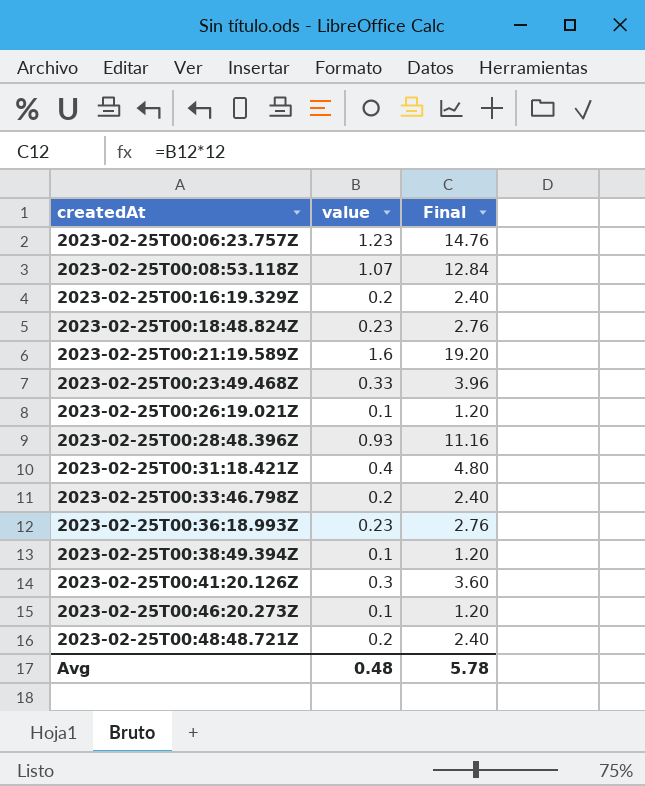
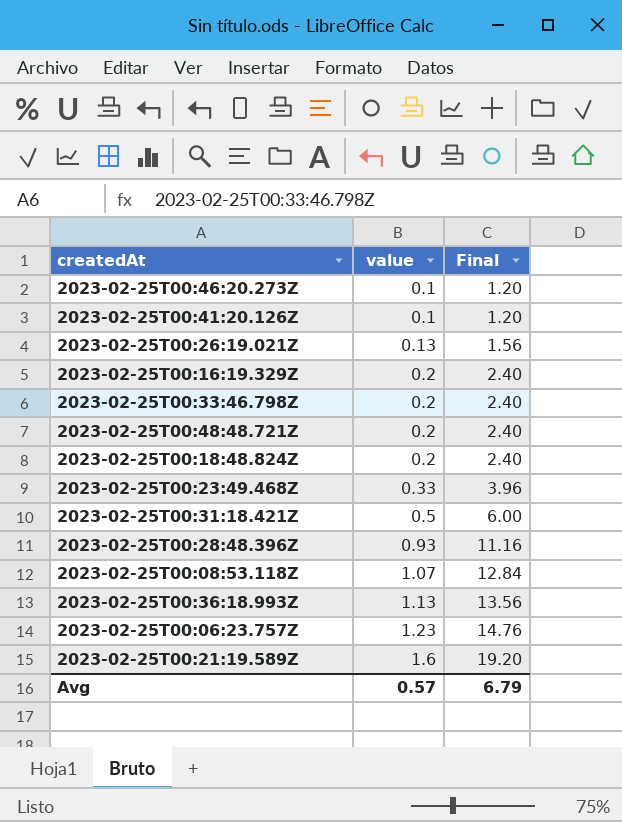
row order: createdAt ascending -> value ascending
row 2023-02-25T00:38:49.394Z: 0.1 | 1.20 -> none
2023-02-25T00:41:20.126Z | value: 0.3 -> 0.1
2023-02-25T00:41:20.126Z | Final: 3.60 -> 1.20
2023-02-25T00:26:19.021Z | value: 0.1 -> 0.13
2023-02-25T00:26:19.021Z | Final: 1.20 -> 1.56
2023-02-25T00:18:48.824Z | value: 0.23 -> 0.2
2023-02-25T00:18:48.824Z | Final: 2.76 -> 2.40
2023-02-25T00:31:18.421Z | value: 0.4 -> 0.5
2023-02-25T00:31:18.421Z | Final: 4.80 -> 6.00
2023-02-25T00:36:18.993Z | value: 0.23 -> 1.13
2023-02-25T00:36:18.993Z | Final: 2.76 -> 13.56
Avg | value: 0.48 -> 0.57
Avg | Final: 5.78 -> 6.79

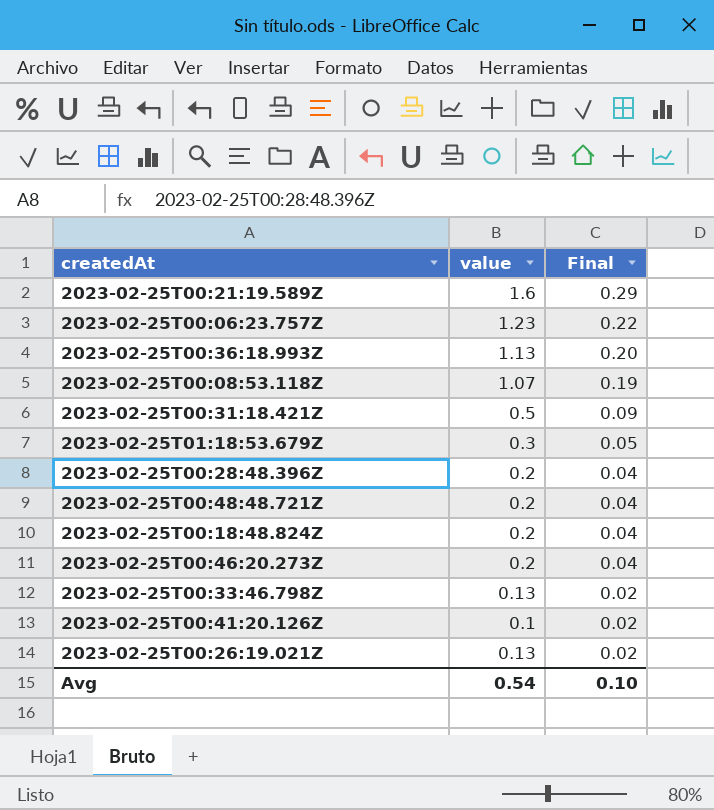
row order: value ascending -> Final descending
column Final | formula: [value] * 12 -> [value] * 0.18
row 2023-02-25T00:16:19.329Z: 0.2 | 2.40 -> none
row 2023-02-25T00:23:49.468Z: 0.33 | 3.96 -> none
row 2023-02-25T01:18:53.679Z: none -> 0.3 | 0.05
2023-02-25T00:28:48.396Z | value: 0.93 -> 0.2
2023-02-25T00:46:20.273Z | value: 0.1 -> 0.2
2023-02-25T00:33:46.798Z | value: 0.2 -> 0.13
Avg | value: 0.57 -> 0.54
Avg | Final: 6.79 -> 0.10

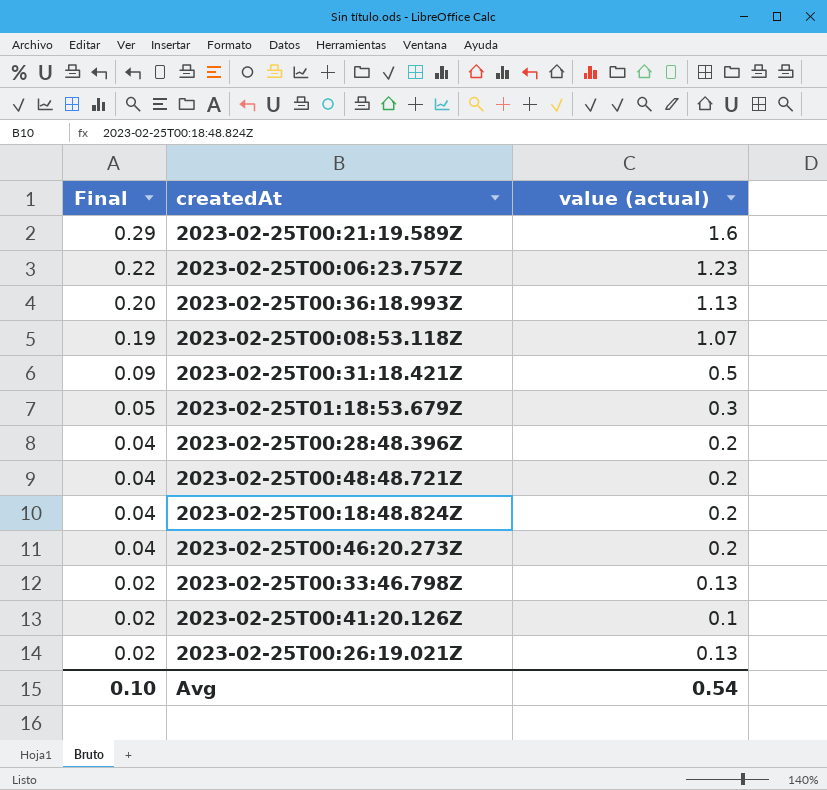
column Final | position: 3 -> 1
column name: value -> value (actual)

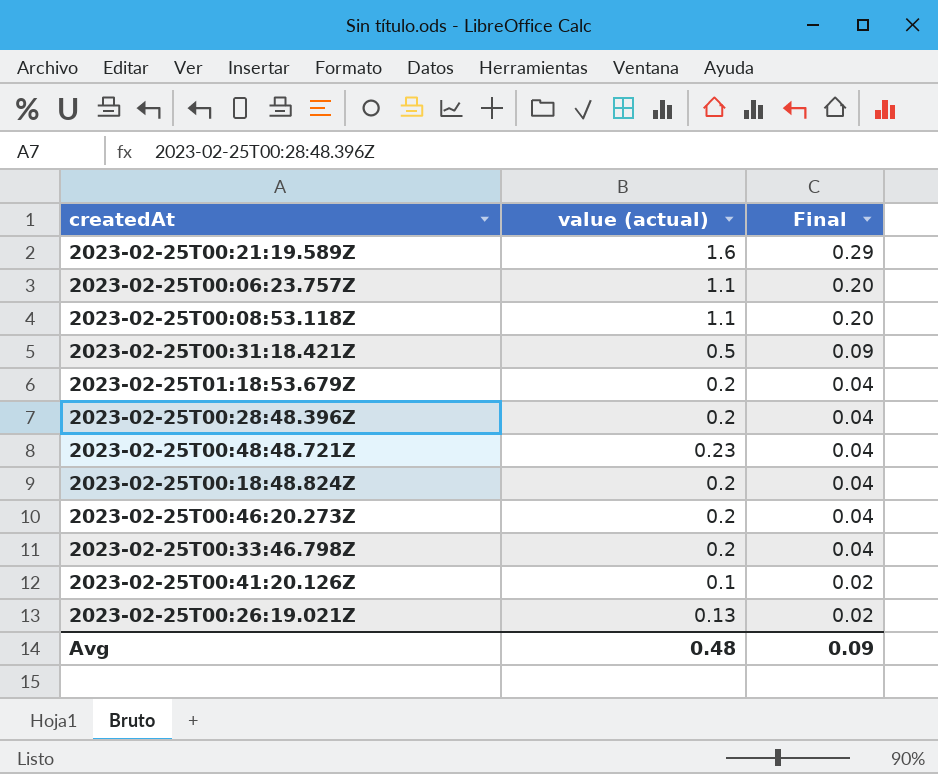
column Final | position: 1 -> 3
row 2023-02-25T00:36:18.993Z: 0.20 | 1.13 -> none
2023-02-25T00:06:23.757Z | value (actual): 1.23 -> 1.1
2023-02-25T00:06:23.757Z | Final: 0.22 -> 0.20
2023-02-25T00:08:53.118Z | value (actual): 1.07 -> 1.1
2023-02-25T00:08:53.118Z | Final: 0.19 -> 0.20
2023-02-25T01:18:53.679Z | value (actual): 0.3 -> 0.2
2023-02-25T01:18:53.679Z | Final: 0.05 -> 0.04
2023-02-25T00:48:48.721Z | value (actual): 0.2 -> 0.23
2023-02-25T00:33:46.798Z | value (actual): 0.13 -> 0.2
2023-02-25T00:33:46.798Z | Final: 0.02 -> 0.04
Avg | value (actual): 0.54 -> 0.48
Avg | Final: 0.10 -> 0.09

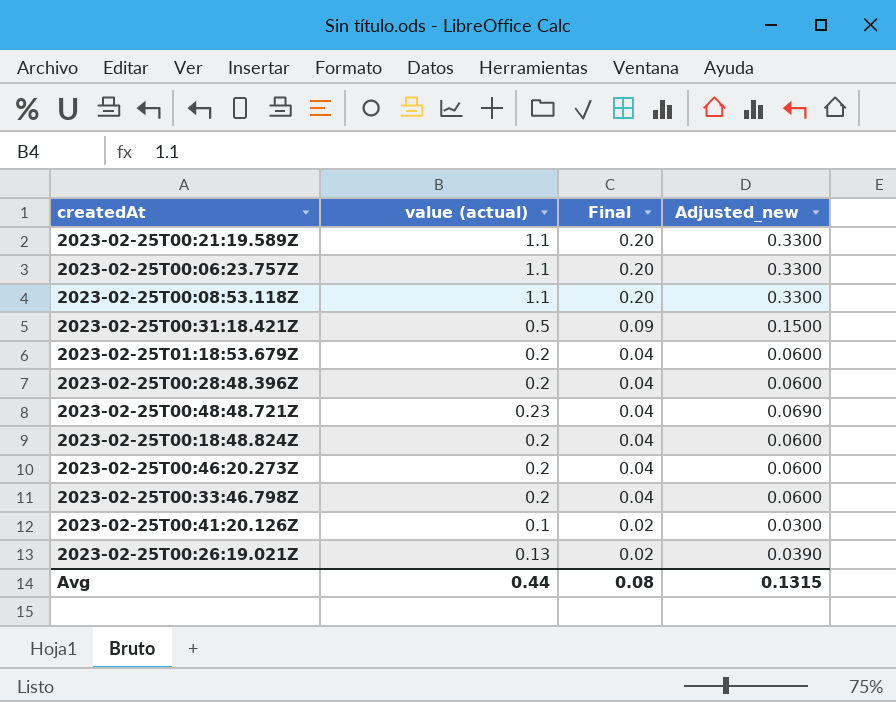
column Adjusted_new | formula: none -> [value (actual)] * 0.3
2023-02-25T00:21:19.589Z | value (actual): 1.6 -> 1.1
2023-02-25T00:21:19.589Z | Final: 0.29 -> 0.20
Avg | value (actual): 0.48 -> 0.44
Avg | Final: 0.09 -> 0.08

